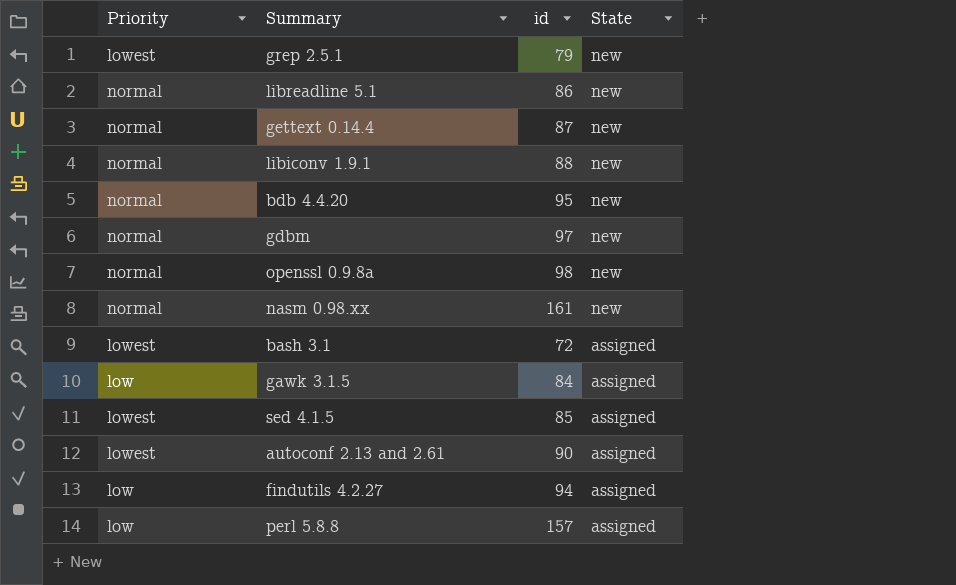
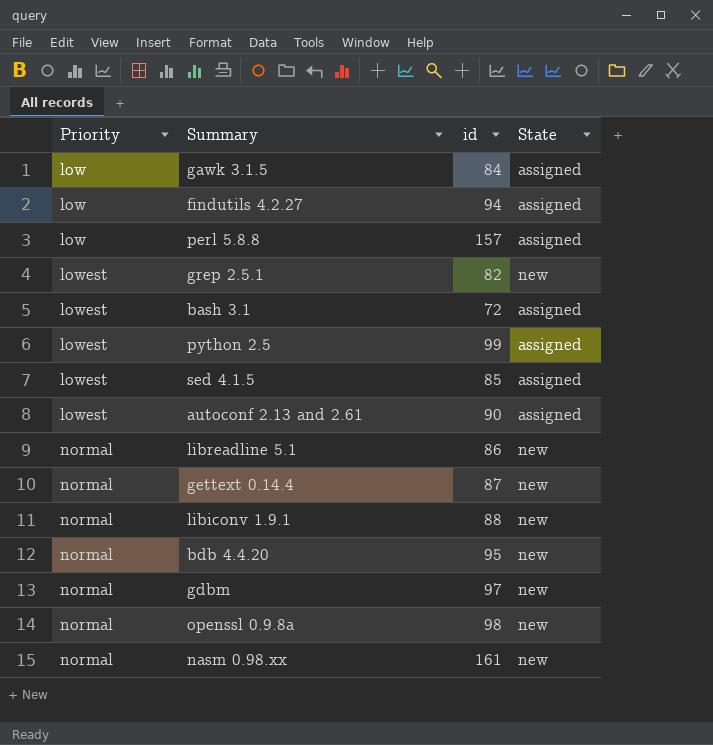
row order: State descending -> Priority ascending
grep 2.5.1 | id: 79 -> 82
row python 2.5: none -> lowest | 99 | assigned

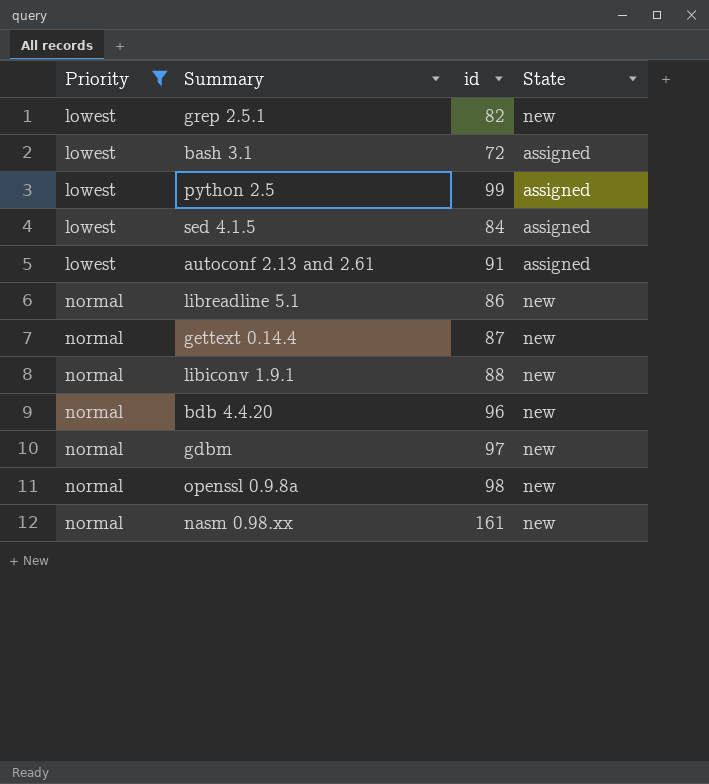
filter: none -> Priority != low
sed 4.1.5 | id: 85 -> 84
autoconf 2.13 and 2.61 | id: 90 -> 91
bdb 4.4.20 | id: 95 -> 96

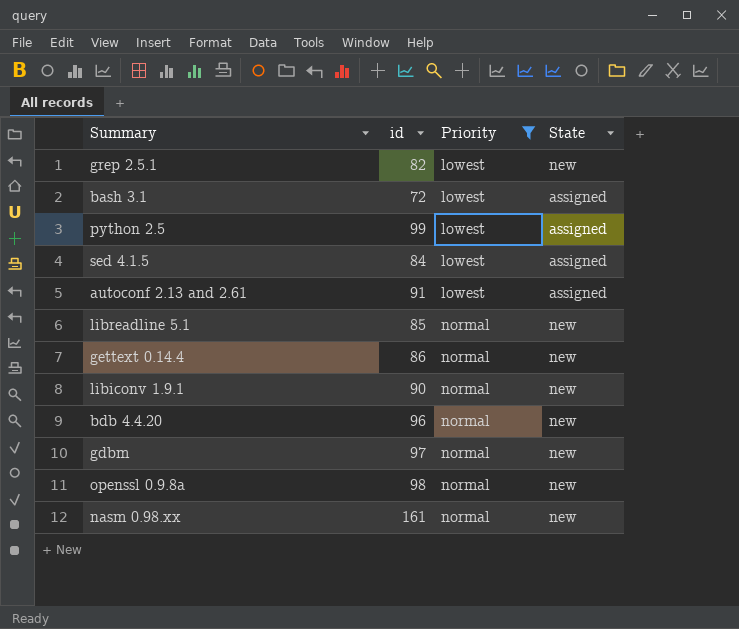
column Priority | position: 1 -> 3
libreadline 5.1 | id: 86 -> 85
gettext 0.14.4 | id: 87 -> 86
libiconv 1.9.1 | id: 88 -> 90

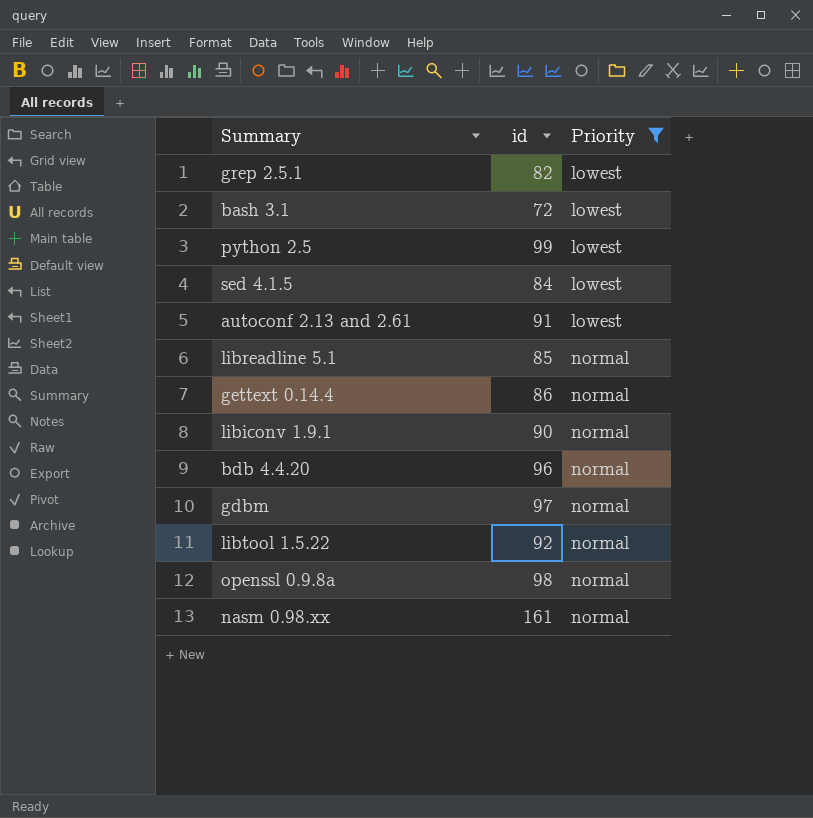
column State | position: 4 -> none
row libtool 1.5.22: none -> 92 | normal

